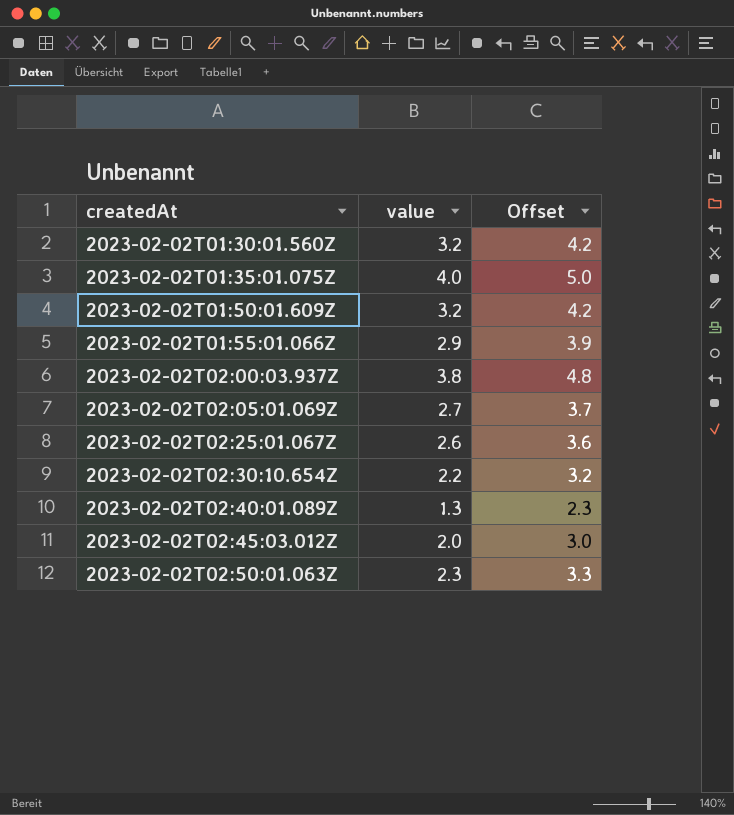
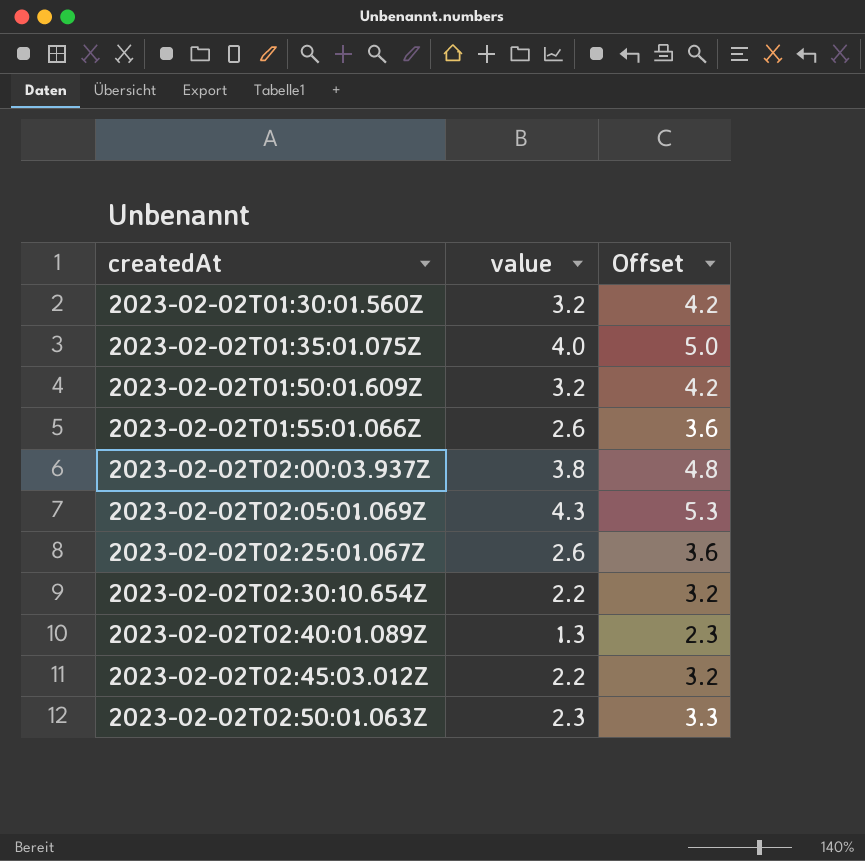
2023-02-02T01:55:01.066Z | value: 2.9 -> 2.6
2023-02-02T01:55:01.066Z | Offset: 3.9 -> 3.6
2023-02-02T02:05:01.069Z | value: 2.7 -> 4.3
2023-02-02T02:05:01.069Z | Offset: 3.7 -> 5.3
2023-02-02T02:45:03.012Z | value: 2.0 -> 2.2
2023-02-02T02:45:03.012Z | Offset: 3.0 -> 3.2

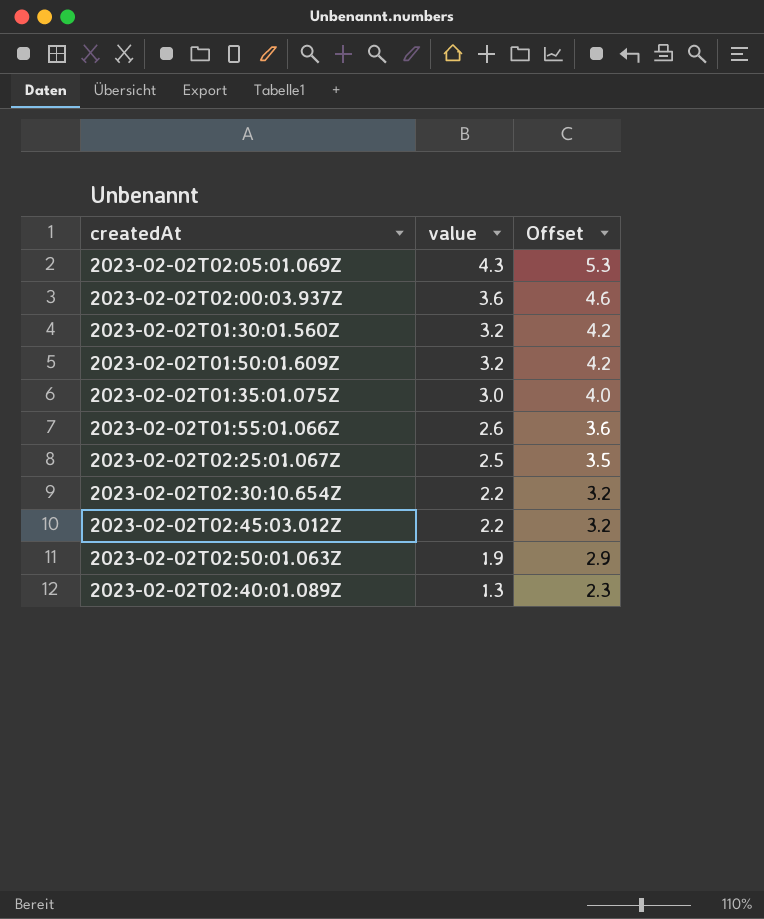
row order: createdAt ascending -> value descending
2023-02-02T02:00:03.937Z | value: 3.8 -> 3.6
2023-02-02T02:00:03.937Z | Offset: 4.8 -> 4.6
2023-02-02T01:35:01.075Z | value: 4.0 -> 3.0
2023-02-02T01:35:01.075Z | Offset: 5.0 -> 4.0
2023-02-02T02:25:01.067Z | value: 2.6 -> 2.5
2023-02-02T02:25:01.067Z | Offset: 3.6 -> 3.5
2023-02-02T02:50:01.063Z | value: 2.3 -> 1.9
2023-02-02T02:50:01.063Z | Offset: 3.3 -> 2.9

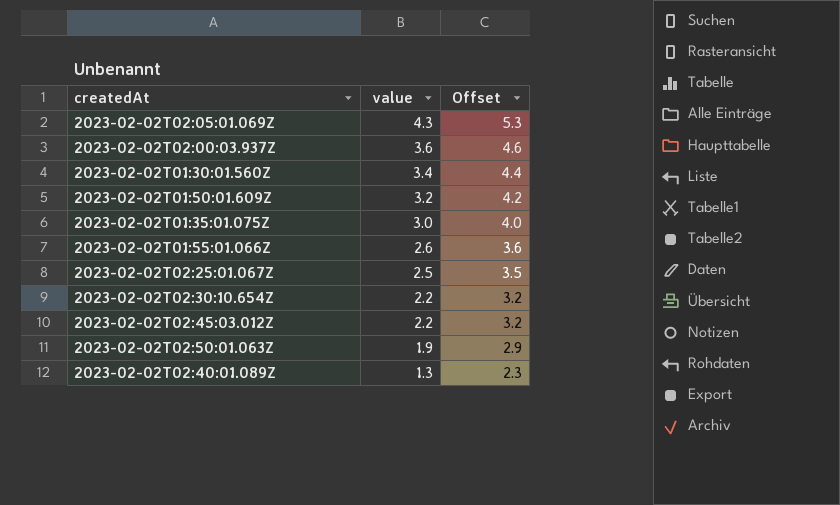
2023-02-02T01:30:01.560Z | value: 3.2 -> 3.4
2023-02-02T01:30:01.560Z | Offset: 4.2 -> 4.4

